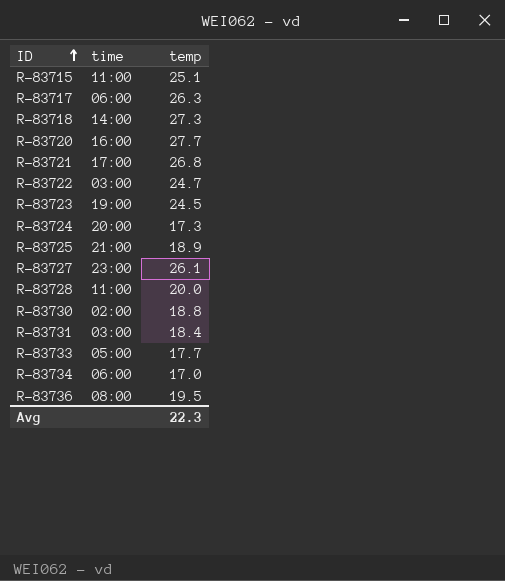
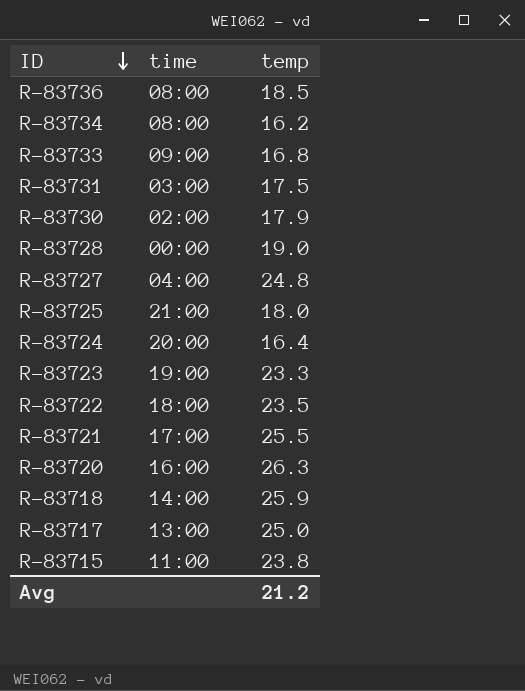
row order: ID ascending -> ID descending
R-83736 | temp: 19.5 -> 18.5
R-83734 | time: 06:00 -> 08:00
R-83734 | temp: 17.0 -> 16.2
R-83733 | time: 05:00 -> 09:00
R-83733 | temp: 17.7 -> 16.8
R-83731 | temp: 18.4 -> 17.5
R-83730 | temp: 18.8 -> 17.9
R-83728 | time: 11:00 -> 00:00
R-83728 | temp: 20.0 -> 19.0
R-83727 | time: 23:00 -> 04:00
R-83727 | temp: 26.1 -> 24.8
R-83725 | temp: 18.9 -> 18.0
R-83724 | temp: 17.3 -> 16.4
R-83723 | temp: 24.5 -> 23.3
R-83722 | time: 03:00 -> 18:00
R-83722 | temp: 24.7 -> 23.5
R-83721 | temp: 26.8 -> 25.5
R-83720 | temp: 27.7 -> 26.3
R-83718 | temp: 27.3 -> 25.9
R-83717 | time: 06:00 -> 13:00
R-83717 | temp: 26.3 -> 25.0
R-83715 | temp: 25.1 -> 23.8
Avg | temp: 22.3 -> 21.2

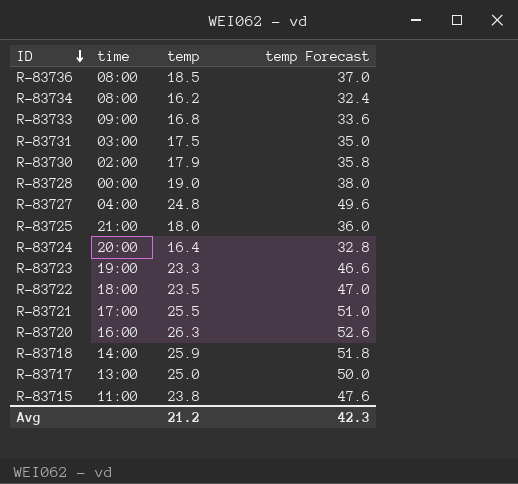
column temp Forecast | formula: none -> [temp] * 2

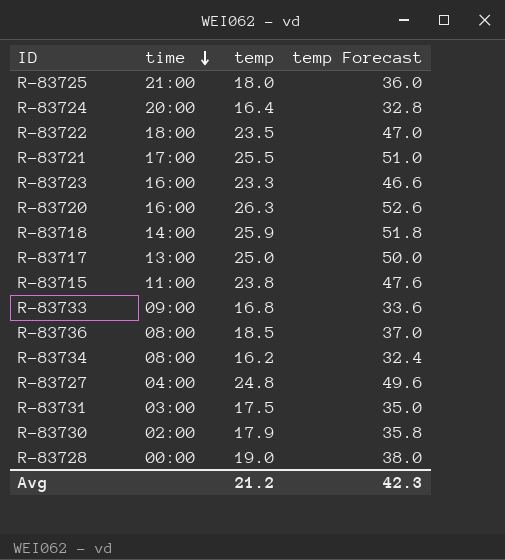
row order: ID descending -> time descending
R-83723 | time: 19:00 -> 16:00

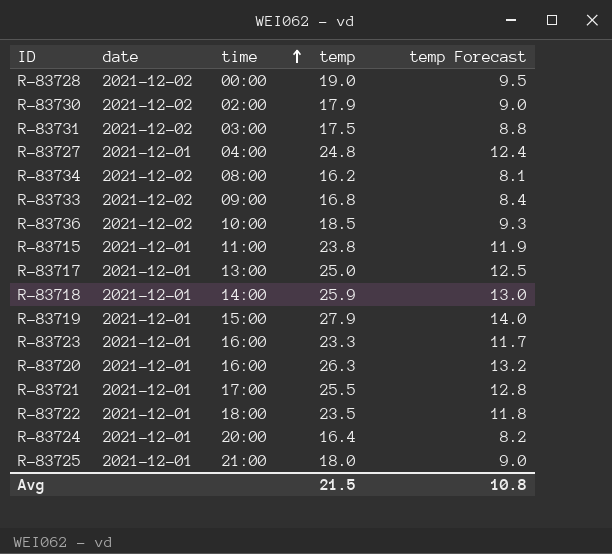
row order: time descending -> time ascending
column date | position: none -> 2
column temp Forecast | formula: [temp] * 2 -> [temp] * 0.5
R-83736 | time: 08:00 -> 10:00
row R-83719: none -> 2021-12-01 | 15:00 | 27.9 | 14.0
Avg | temp: 21.2 -> 21.5
Avg | temp Forecast: 42.3 -> 10.8

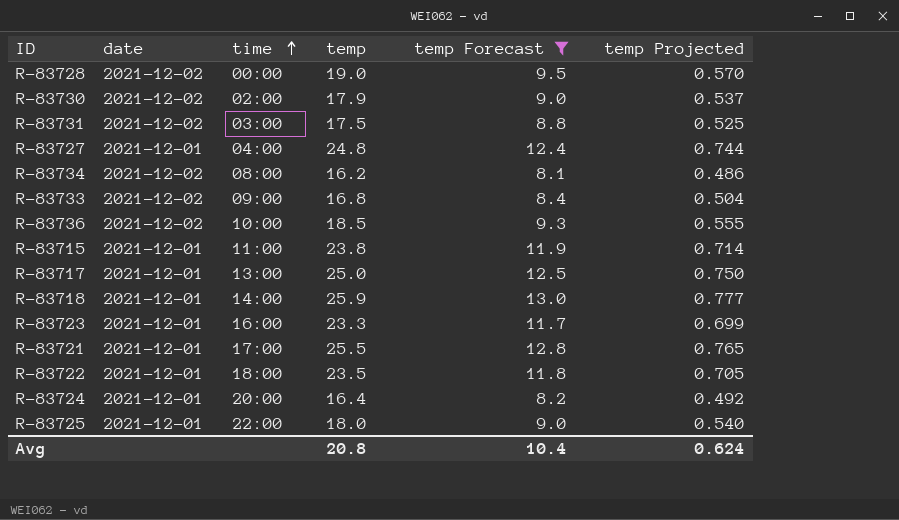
filter: none -> temp Forecast <= 13.0
column temp Projected | formula: none -> [temp] * 0.03
R-83725 | time: 21:00 -> 22:00
Avg | temp: 21.5 -> 20.8
Avg | temp Forecast: 10.8 -> 10.4

